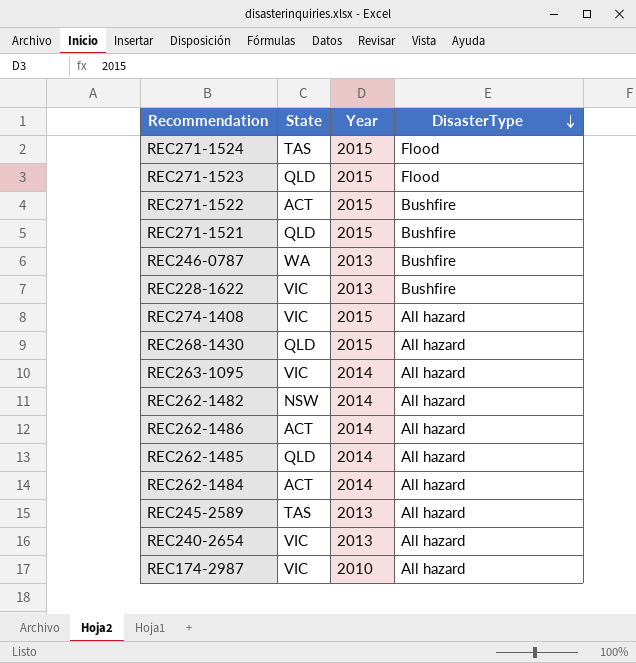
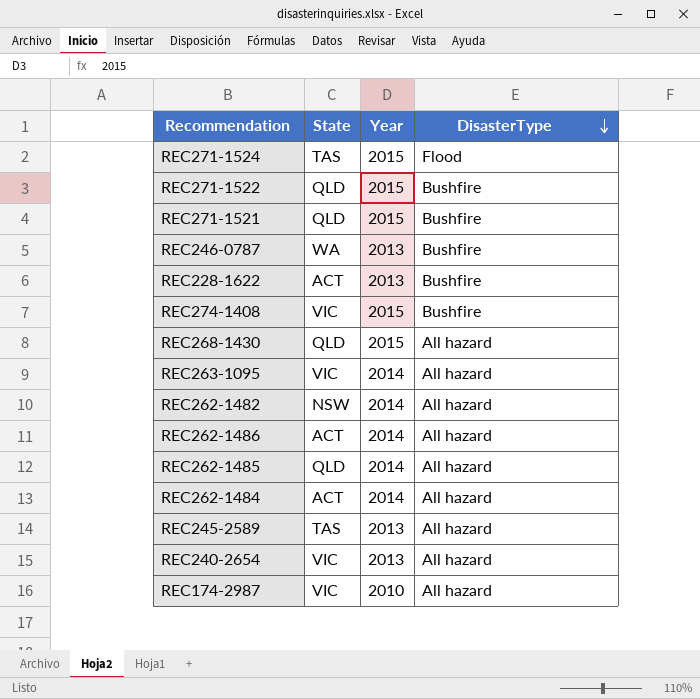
row REC271-1523: QLD | 2015 | Flood -> none
REC271-1522 | State: ACT -> QLD
REC228-1622 | State: VIC -> ACT
REC274-1408 | DisasterType: All hazard -> Bushfire

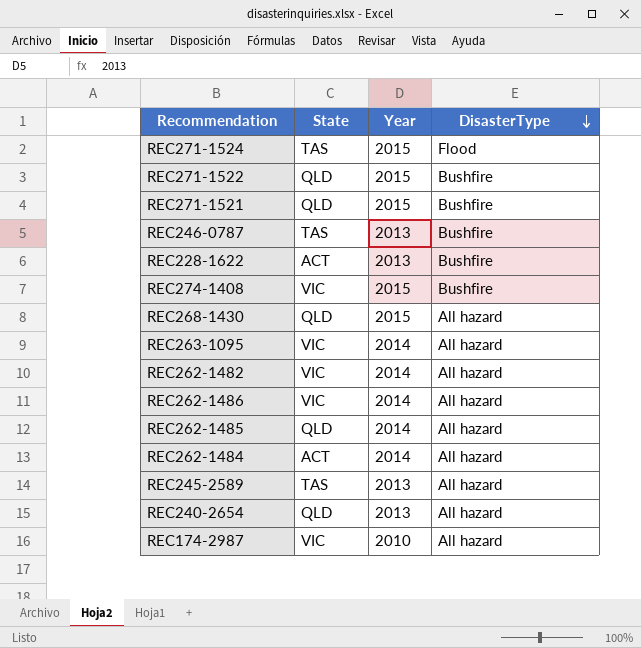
REC246-0787 | State: WA -> TAS
REC262-1482 | State: NSW -> VIC
REC262-1486 | State: ACT -> VIC
REC240-2654 | State: VIC -> QLD

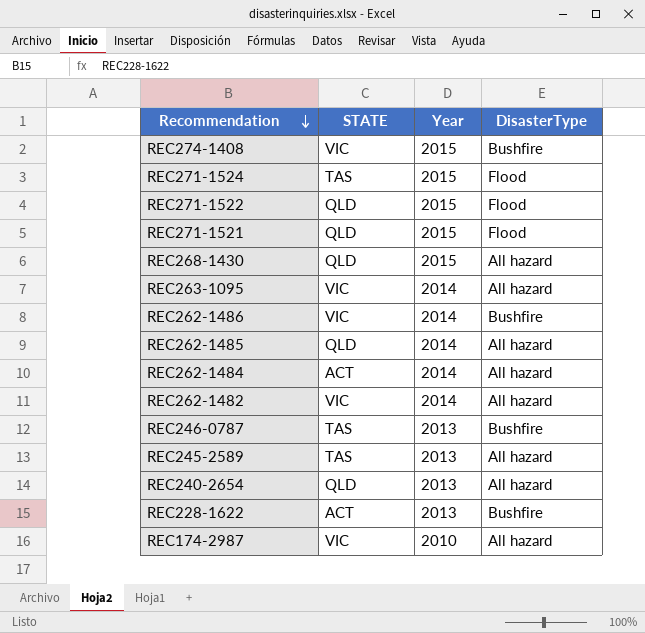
row order: DisasterType descending -> Recommendation descending
column name: State -> STATE
REC271-1522 | DisasterType: Bushfire -> Flood
REC271-1521 | DisasterType: Bushfire -> Flood
REC262-1486 | DisasterType: All hazard -> Bushfire

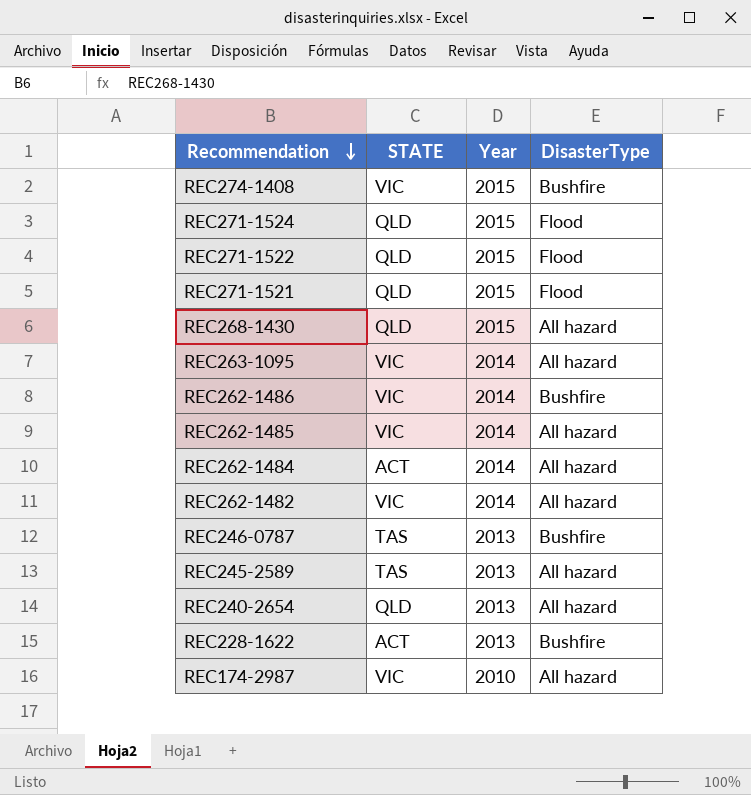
REC271-1524 | STATE: TAS -> QLD
REC262-1485 | STATE: QLD -> VIC

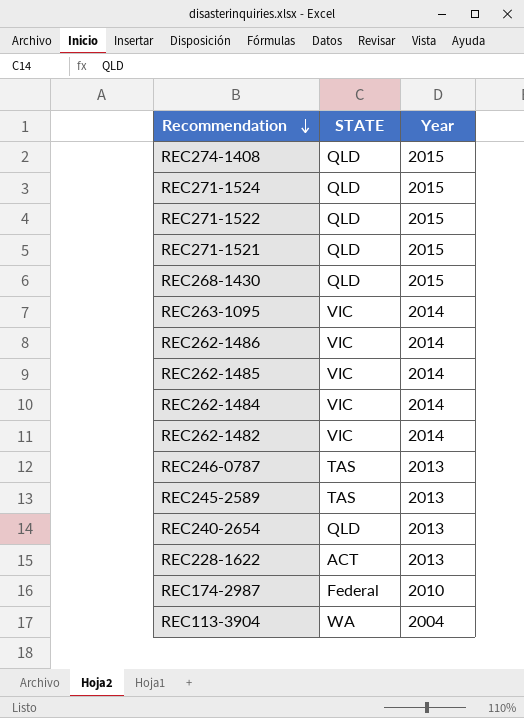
column DisasterType | position: 4 -> none
REC274-1408 | STATE: VIC -> QLD
REC262-1484 | STATE: ACT -> VIC
REC174-2987 | STATE: VIC -> Federal
row REC113-3904: none -> WA | 2004

